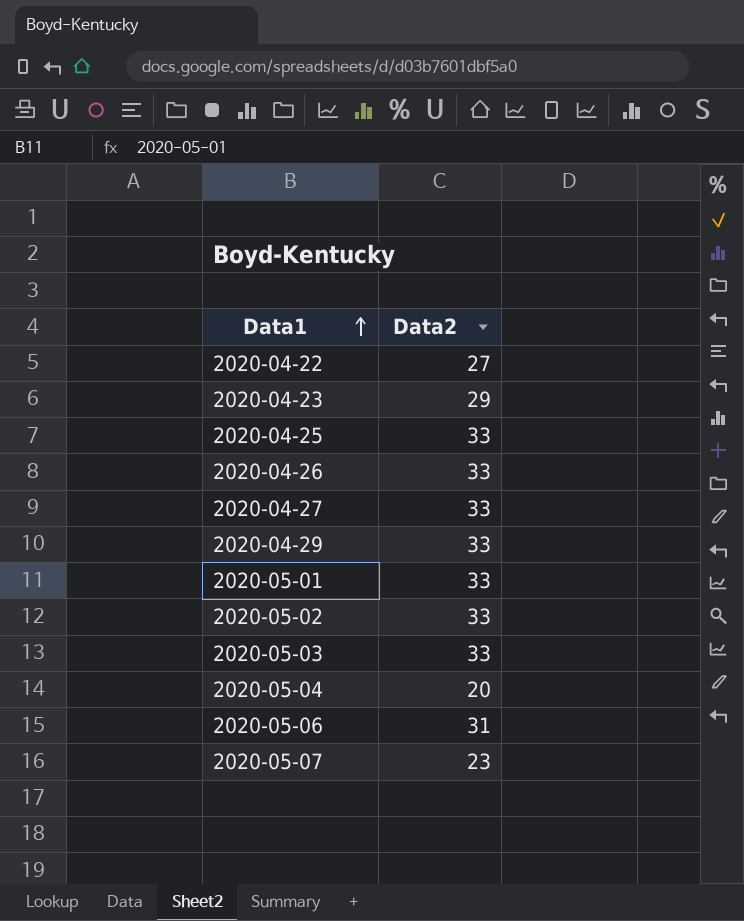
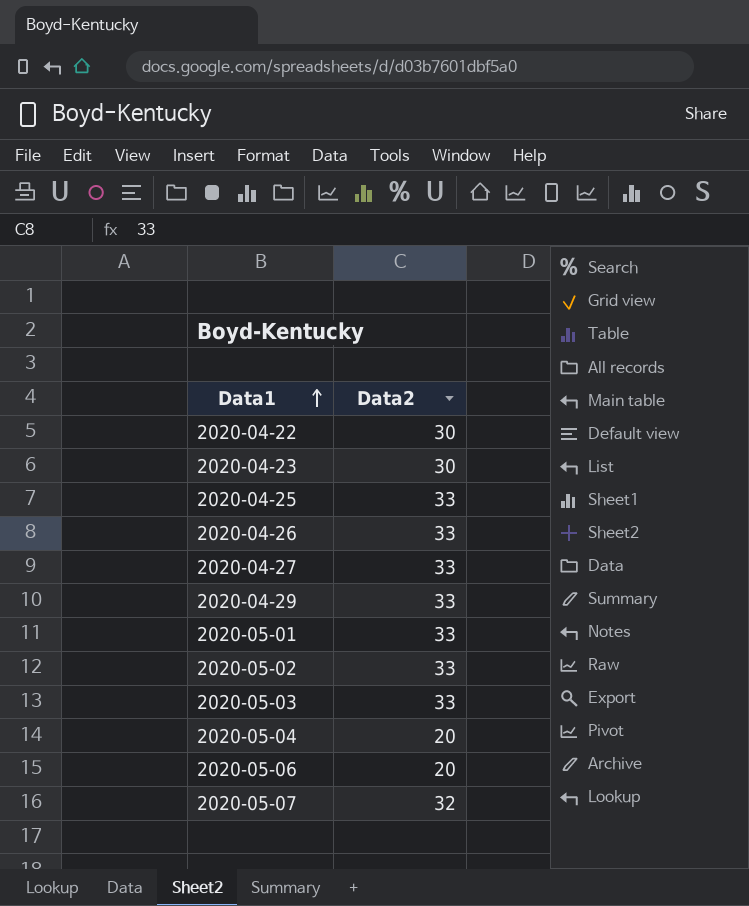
2020-04-22 | Data2: 27 -> 30
2020-04-23 | Data2: 29 -> 30
2020-05-06 | Data2: 31 -> 20
2020-05-07 | Data2: 23 -> 32

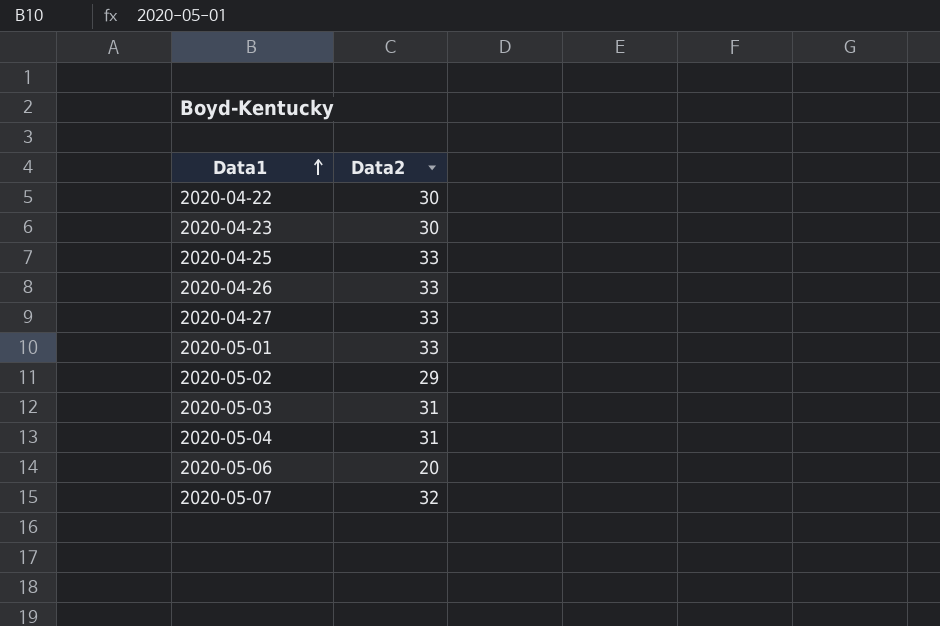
row 2020-04-29: 33 -> none
2020-05-02 | Data2: 33 -> 29
2020-05-03 | Data2: 33 -> 31
2020-05-04 | Data2: 20 -> 31

